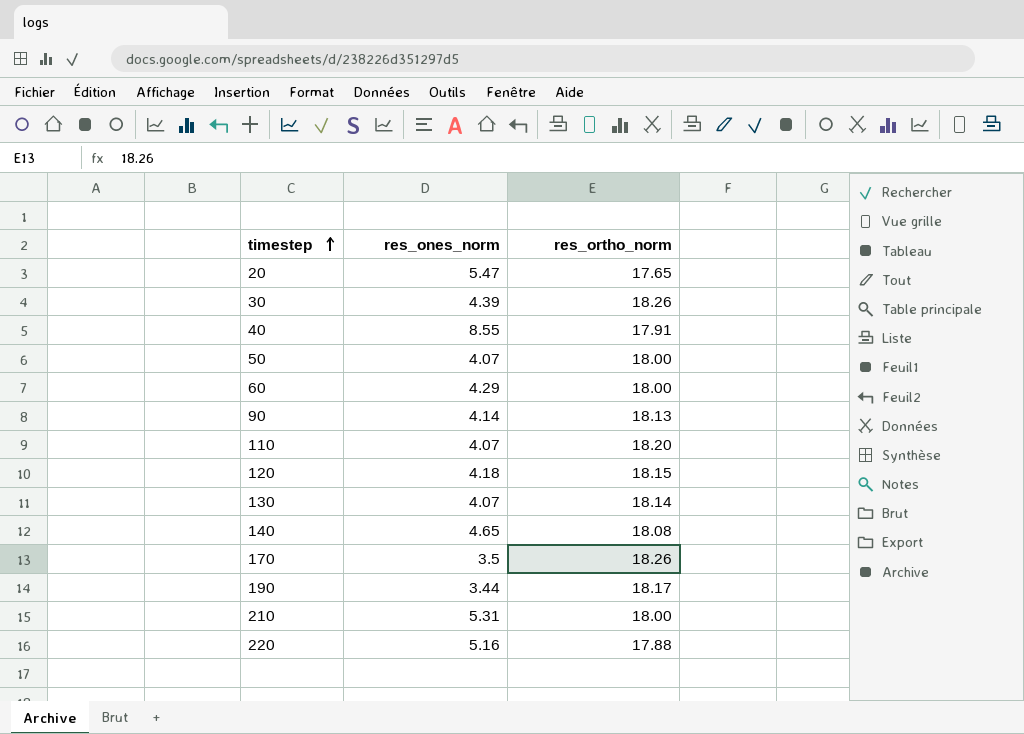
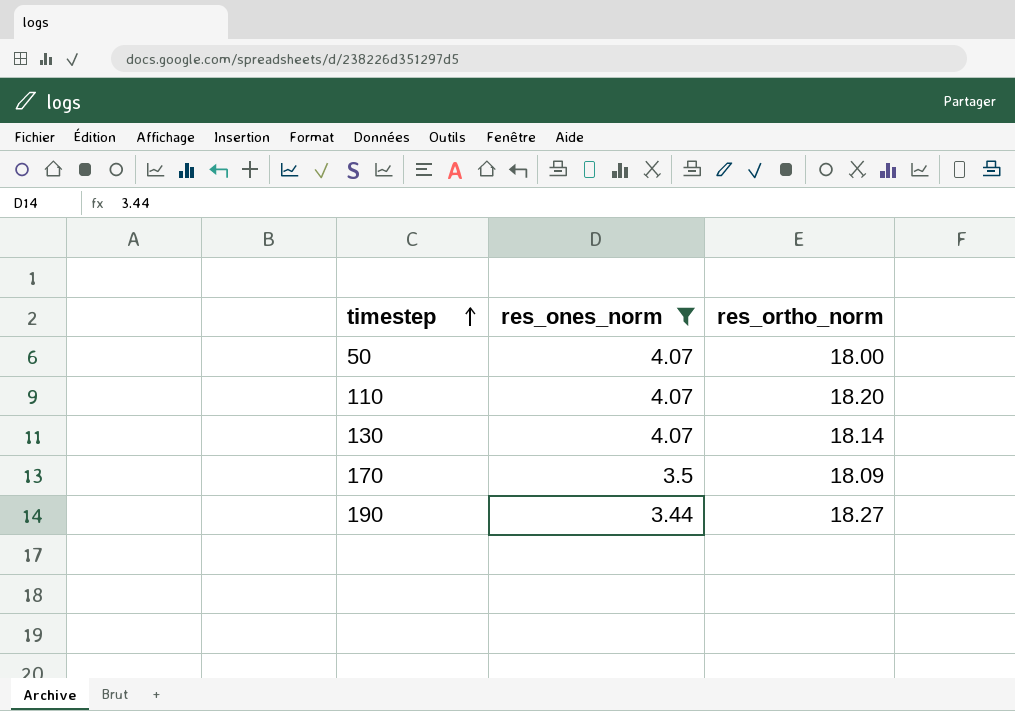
filter: none -> res_ones_norm <= 4.07
170 | res_ortho_norm: 18.26 -> 18.09
190 | res_ortho_norm: 18.17 -> 18.27

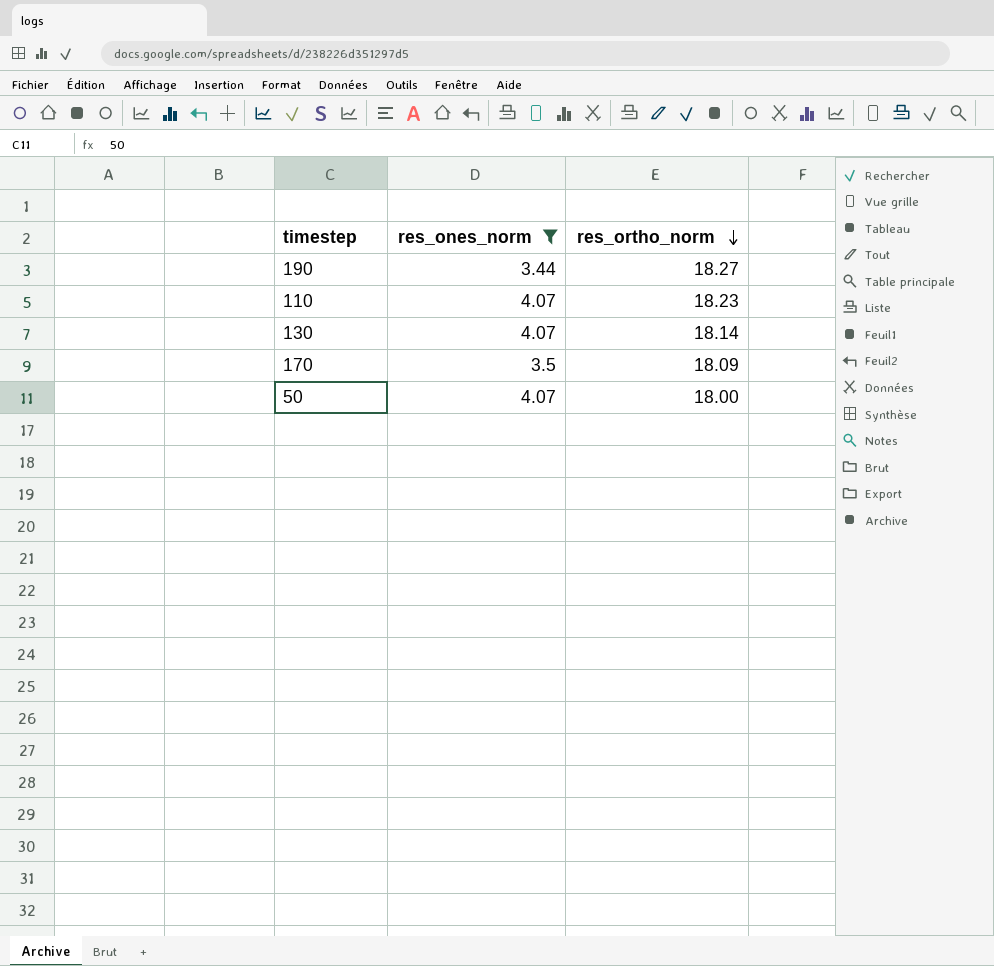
row order: timestep ascending -> res_ortho_norm descending
110 | res_ortho_norm: 18.20 -> 18.23

